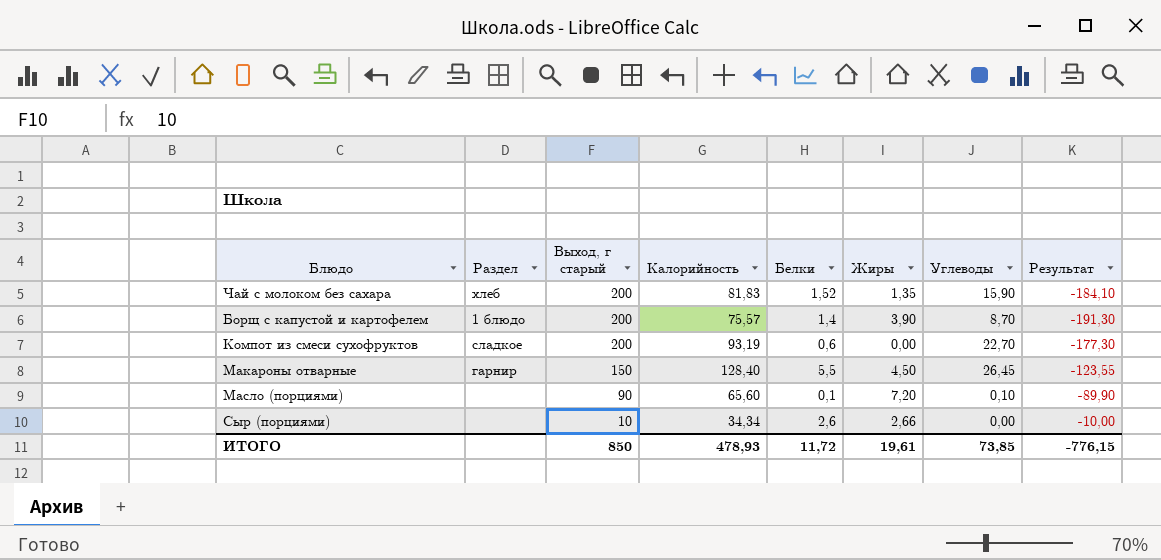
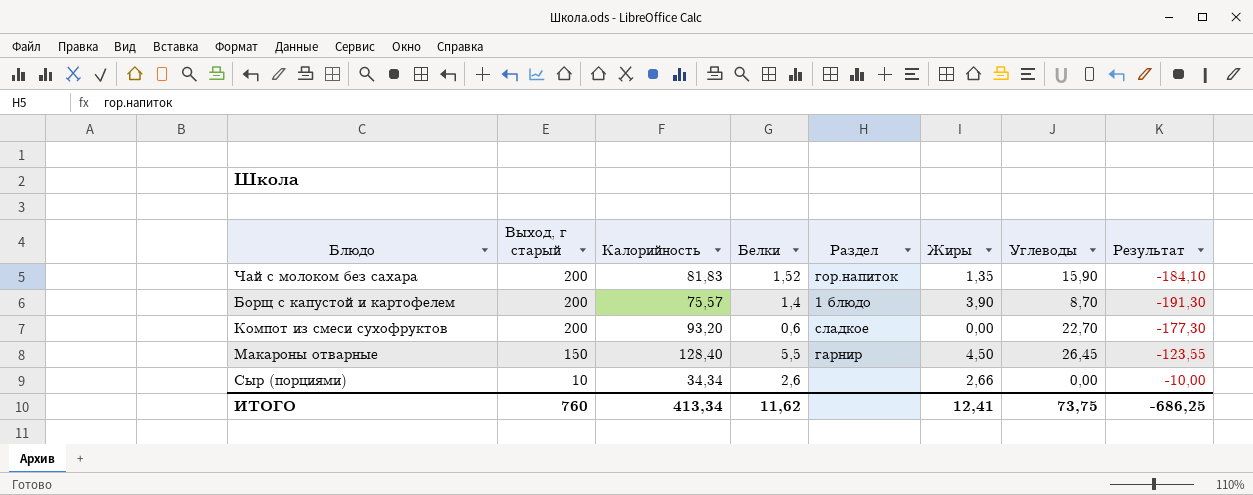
column Раздел | position: 2 -> 5
row Масло (порциями): none | 90 | 65,60 | 0,1 | 7,20 | 0,10 | -89,90 -> none
Чай с молоком без сахара | Раздел: хлеб -> гор.напиток
Компот из смеси сухофруктов | Калорийность: 93,19 -> 93,20
ИТОГО | Выход, г старый: 850 -> 760
ИТОГО | Калорийность: 478,93 -> 413,34
ИТОГО | Белки: 11,72 -> 11,62
ИТОГО | Жиры: 19,61 -> 12,41
ИТОГО | Углеводы: 73,85 -> 73,75
ИТОГО | Результат: -776,15 -> -686,25

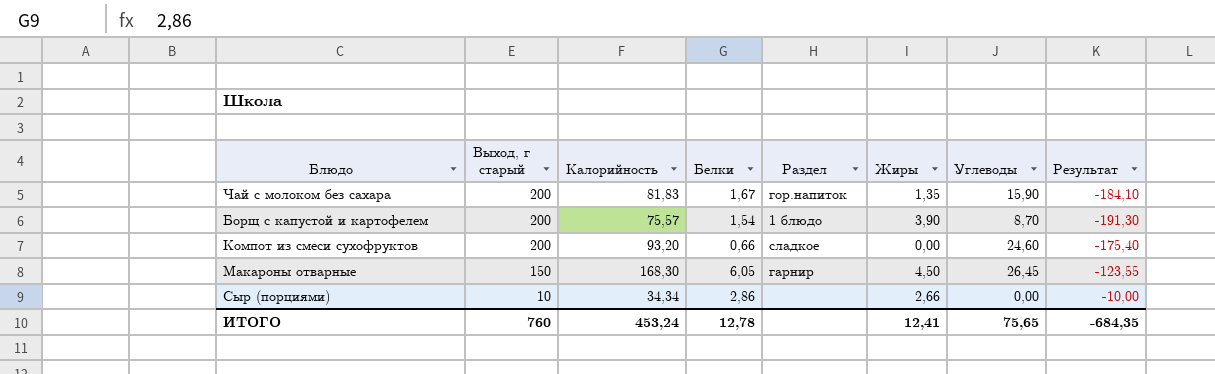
Чай с молоком без сахара | Белки: 1,52 -> 1,67
Борщ с капустой и картофелем | Белки: 1,4 -> 1,54
Компот из смеси сухофруктов | Белки: 0,6 -> 0,66
Компот из смеси сухофруктов | Углеводы: 22,70 -> 24,60
Компот из смеси сухофруктов | Результат: -177,30 -> -175,40
Макароны отварные | Калорийность: 128,40 -> 168,30
Макароны отварные | Белки: 5,5 -> 6,05
Сыр (порциями) | Белки: 2,6 -> 2,86
ИТОГО | Калорийность: 413,34 -> 453,24
ИТОГО | Белки: 11,62 -> 12,78
ИТОГО | Углеводы: 73,75 -> 75,65
ИТОГО | Результат: -686,25 -> -684,35

